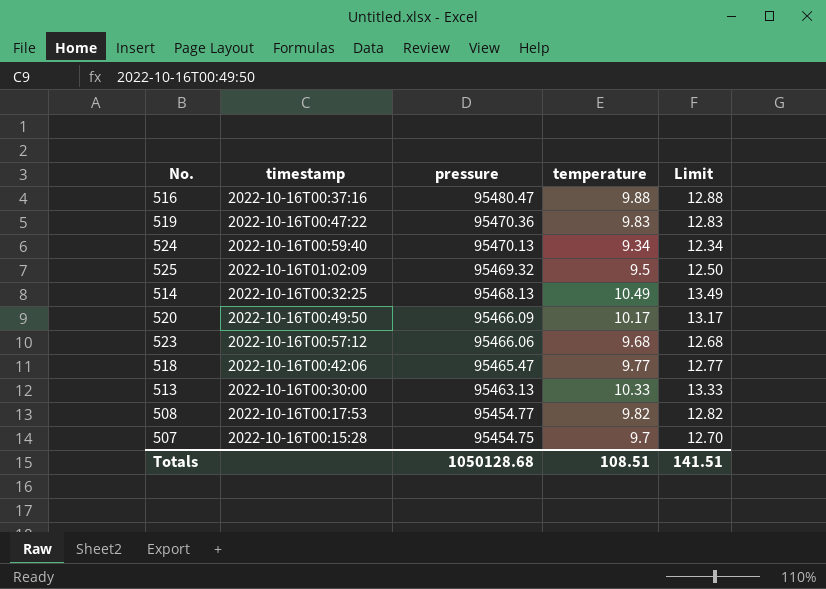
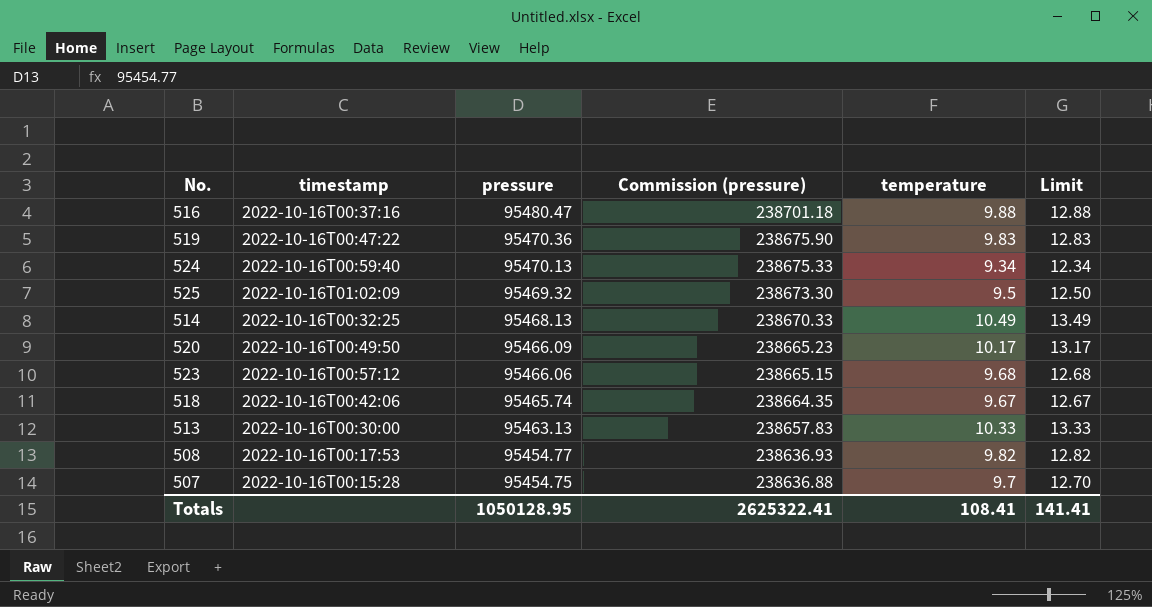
column Commission (pressure) | formula: none -> [pressure] * 2.5
518 | pressure: 95465.47 -> 95465.74
518 | temperature: 9.77 -> 9.67
518 | Limit: 12.77 -> 12.67
Totals | pressure: 1050128.68 -> 1050128.95
Totals | temperature: 108.51 -> 108.41
Totals | Limit: 141.51 -> 141.41

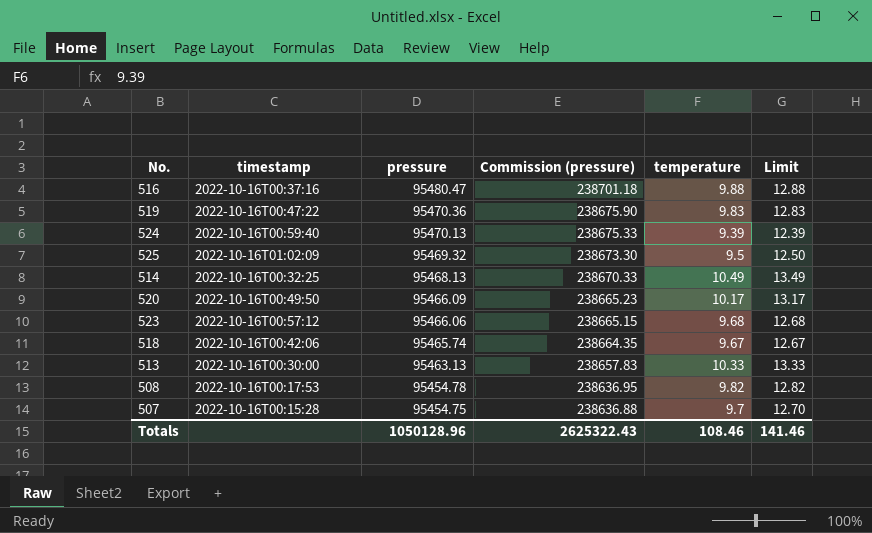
524 | temperature: 9.34 -> 9.39
524 | Limit: 12.34 -> 12.39
508 | pressure: 95454.77 -> 95454.78
508 | Commission (pressure): 238636.93 -> 238636.95
Totals | pressure: 1050128.95 -> 1050128.96
Totals | Commission (pressure): 2625322.41 -> 2625322.43
Totals | temperature: 108.41 -> 108.46
Totals | Limit: 141.41 -> 141.46

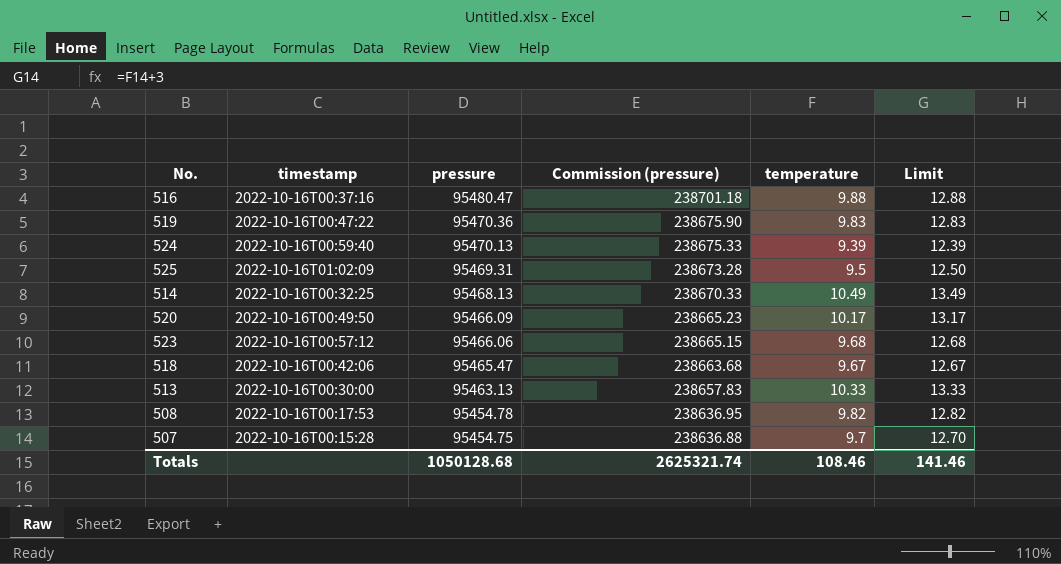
525 | pressure: 95469.32 -> 95469.31
525 | Commission (pressure): 238673.30 -> 238673.28
518 | pressure: 95465.74 -> 95465.47
518 | Commission (pressure): 238664.35 -> 238663.68
Totals | pressure: 1050128.96 -> 1050128.68
Totals | Commission (pressure): 2625322.43 -> 2625321.74

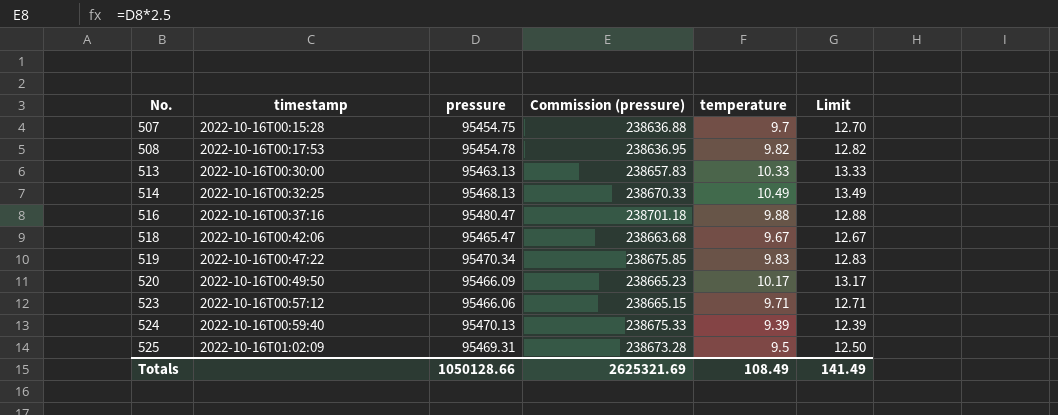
row order: pressure descending -> No. ascending
519 | pressure: 95470.36 -> 95470.34
519 | Commission (pressure): 238675.90 -> 238675.85
523 | temperature: 9.68 -> 9.71
523 | Limit: 12.68 -> 12.71
Totals | pressure: 1050128.68 -> 1050128.66
Totals | Commission (pressure): 2625321.74 -> 2625321.69
Totals | temperature: 108.46 -> 108.49
Totals | Limit: 141.46 -> 141.49

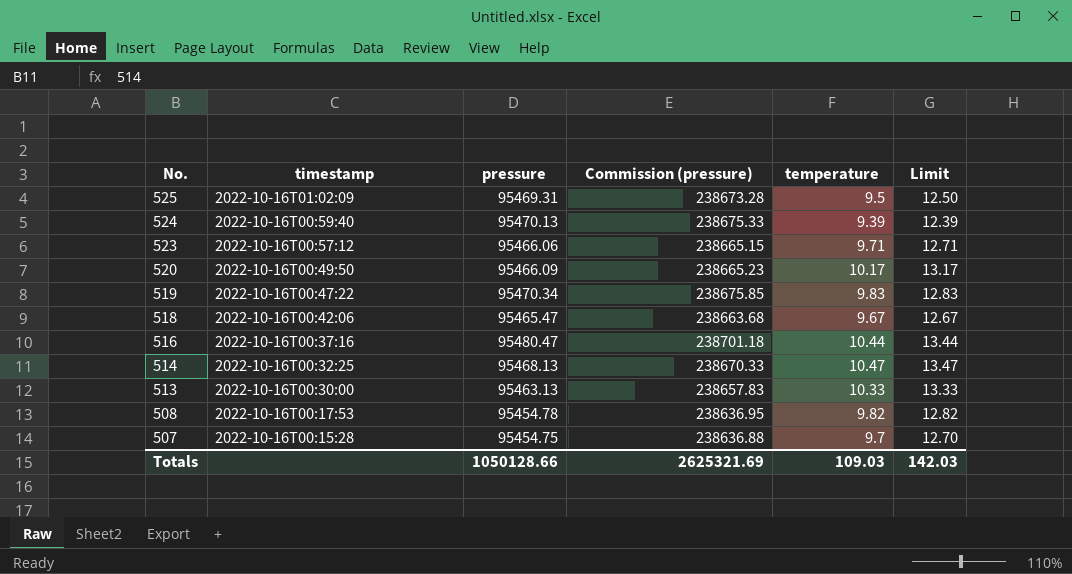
row order: No. ascending -> No. descending
516 | temperature: 9.88 -> 10.44
516 | Limit: 12.88 -> 13.44
514 | temperature: 10.49 -> 10.47
514 | Limit: 13.49 -> 13.47
Totals | temperature: 108.49 -> 109.03
Totals | Limit: 141.49 -> 142.03

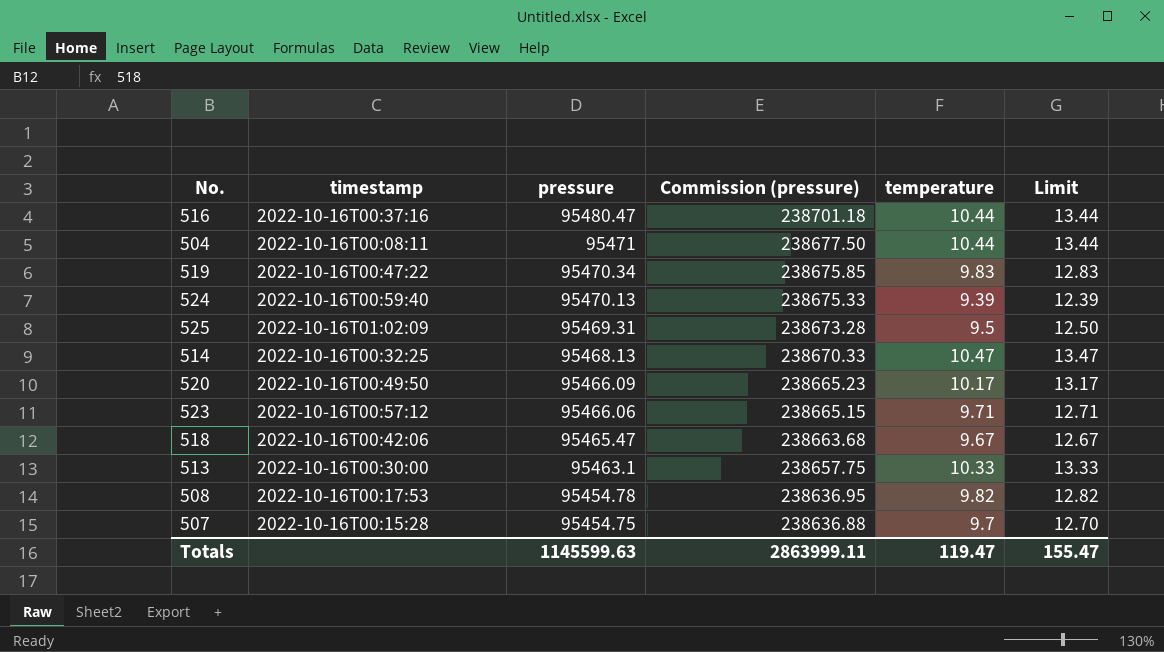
row order: No. descending -> pressure descending
row 504: none -> 2022-10-16T00:08:11 | 95471 | 238677.50 | 10.44 | 13.44
513 | pressure: 95463.13 -> 95463.1
513 | Commission (pressure): 238657.83 -> 238657.75
Totals | pressure: 1050128.66 -> 1145599.63
Totals | Commission (pressure): 2625321.69 -> 2863999.11
Totals | temperature: 109.03 -> 119.47
Totals | Limit: 142.03 -> 155.47

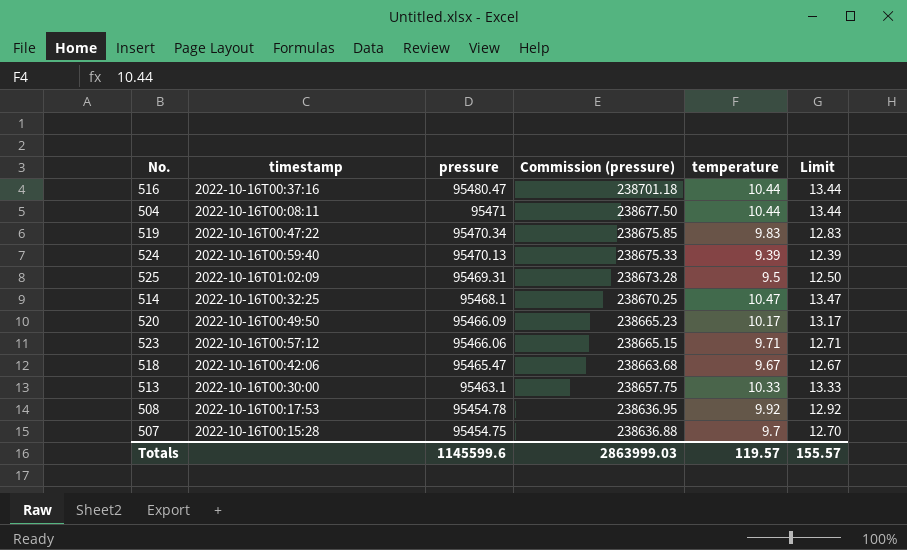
514 | pressure: 95468.13 -> 95468.1
514 | Commission (pressure): 238670.33 -> 238670.25
508 | temperature: 9.82 -> 9.92
508 | Limit: 12.82 -> 12.92
Totals | pressure: 1145599.63 -> 1145599.6
Totals | Commission (pressure): 2863999.11 -> 2863999.03
Totals | temperature: 119.47 -> 119.57
Totals | Limit: 155.47 -> 155.57

